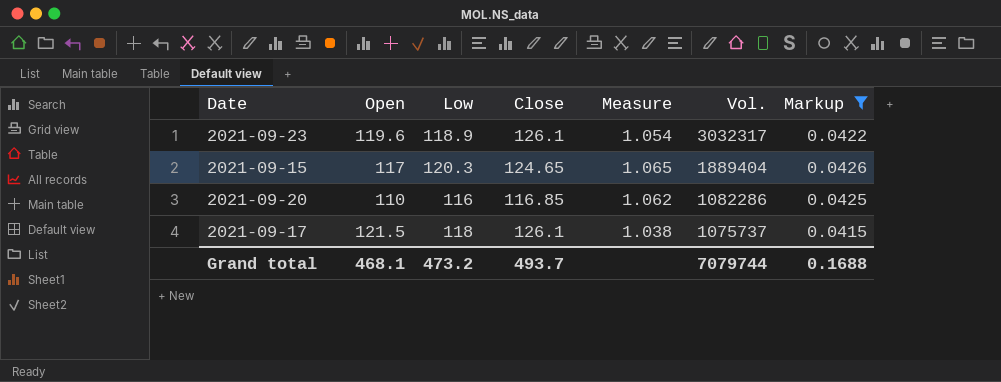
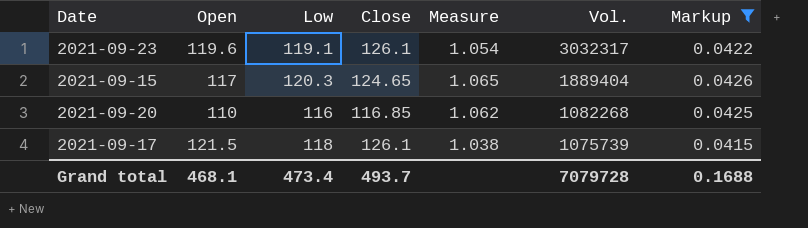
2021-09-23 | Low: 118.9 -> 119.1
2021-09-20 | Vol.: 1082286 -> 1082268
2021-09-17 | Vol.: 1075737 -> 1075739
Grand total | Low: 473.2 -> 473.4
Grand total | Vol.: 7079744 -> 7079728

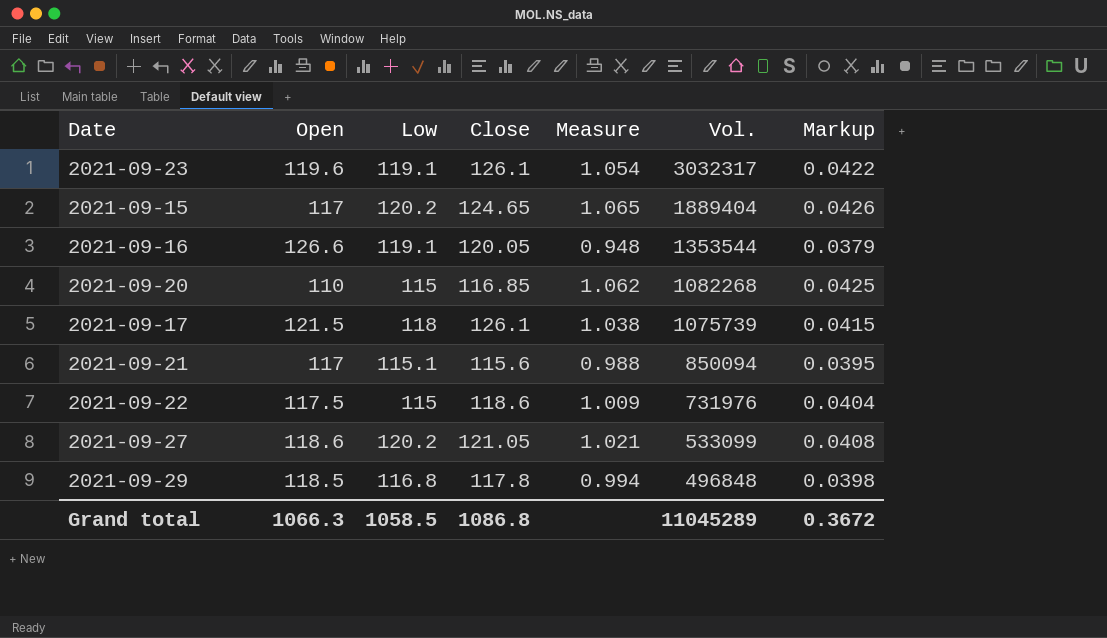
filter: Markup >= 0.0415 -> none
2021-09-15 | Low: 120.3 -> 120.2
2021-09-20 | Low: 116 -> 115
Grand total | Open: 468.1 -> 1066.3
Grand total | Low: 473.4 -> 1058.5
Grand total | Close: 493.7 -> 1086.8
Grand total | Vol.: 7079728 -> 11045289
Grand total | Markup: 0.1688 -> 0.3672

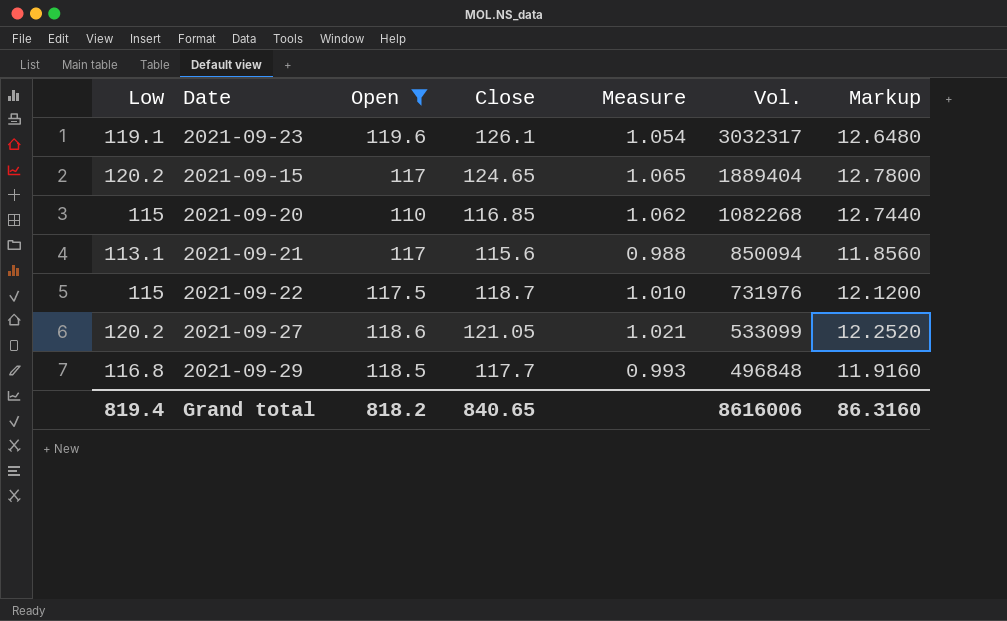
filter: none -> Open <= 119.6
column Low | position: 3 -> 1
column Markup | formula: [Measure] * 0.04 -> [Measure] * 12
2021-09-21 | Low: 115.1 -> 113.1
2021-09-22 | Close: 118.6 -> 118.7
2021-09-22 | Measure: 1.009 -> 1.010
2021-09-29 | Close: 117.8 -> 117.7
2021-09-29 | Measure: 0.994 -> 0.993
Grand total | Low: 1058.5 -> 819.4
Grand total | Open: 1066.3 -> 818.2
Grand total | Close: 1086.8 -> 840.65
Grand total | Vol.: 11045289 -> 8616006
Grand total | Markup: 0.3672 -> 86.3160

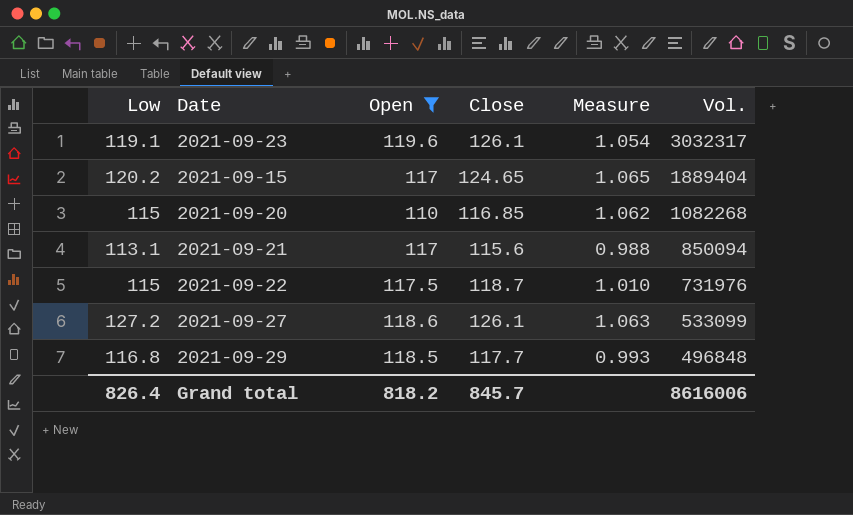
column Markup | formula: [Measure] * 12 -> none
2021-09-27 | Low: 120.2 -> 127.2
2021-09-27 | Close: 121.05 -> 126.1
2021-09-27 | Measure: 1.021 -> 1.063
Grand total | Low: 819.4 -> 826.4
Grand total | Close: 840.65 -> 845.7

